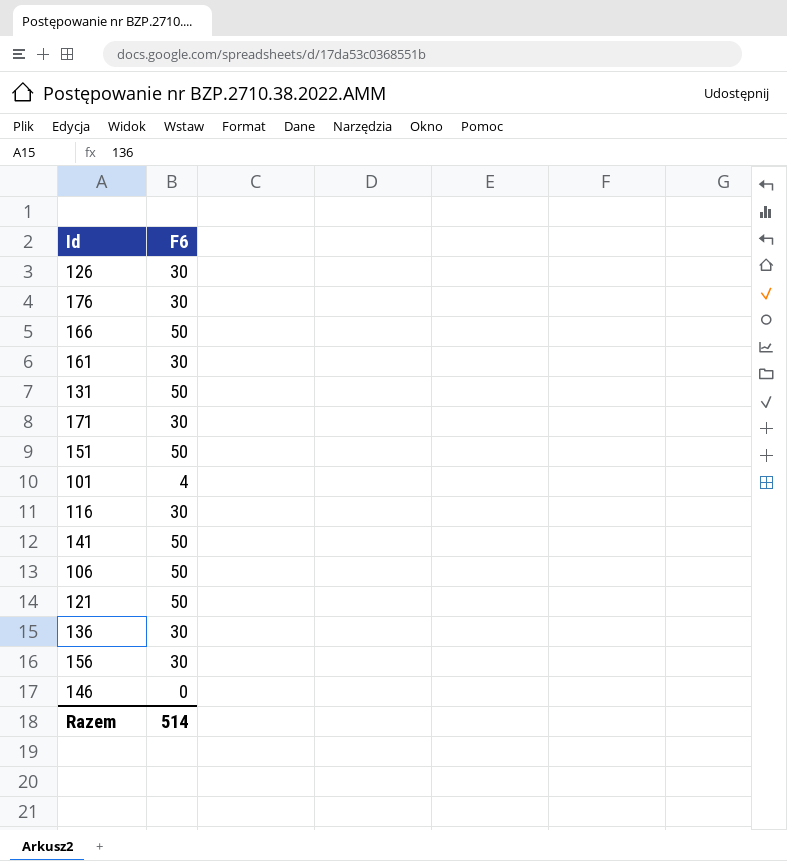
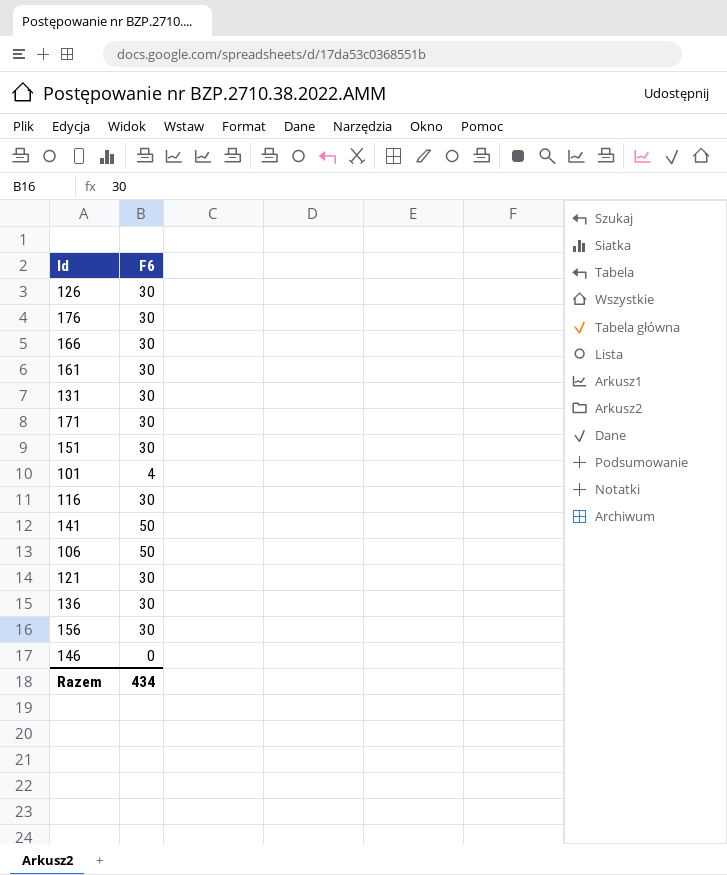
166 | F6: 50 -> 30
131 | F6: 50 -> 30
151 | F6: 50 -> 30
121 | F6: 50 -> 30
Razem | F6: 514 -> 434

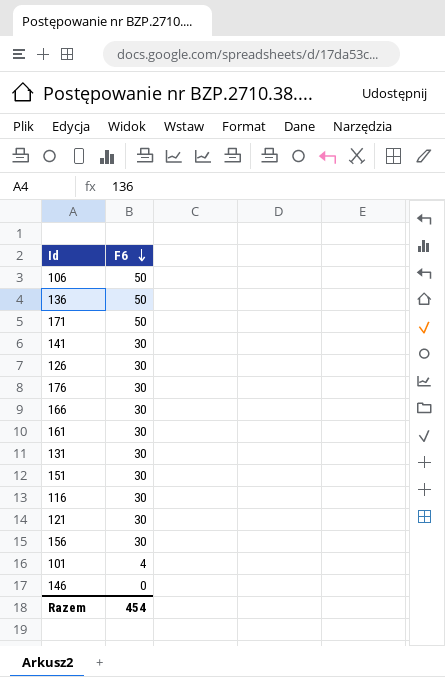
row order: none -> F6 descending
136 | F6: 30 -> 50
171 | F6: 30 -> 50
141 | F6: 50 -> 30
Razem | F6: 434 -> 454

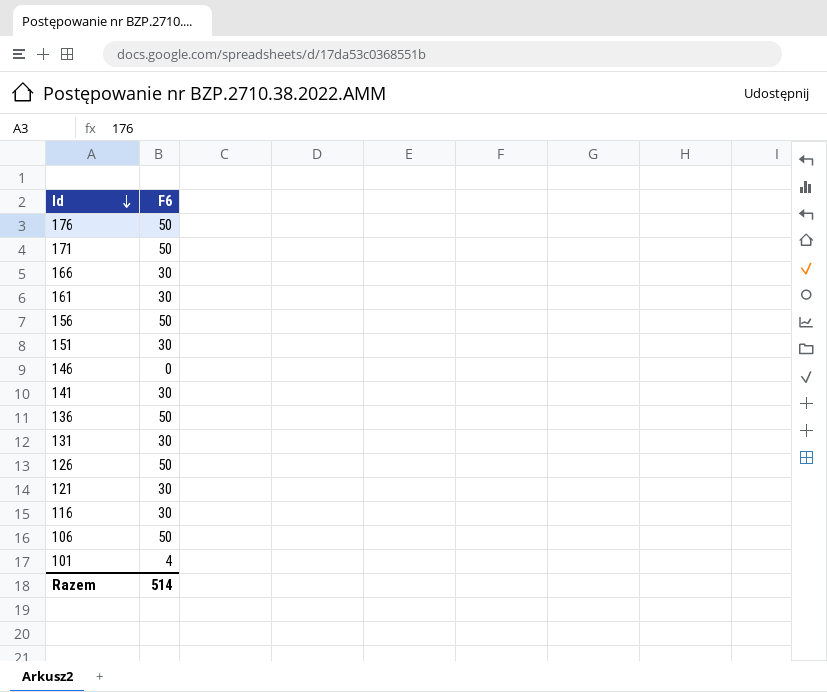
row order: F6 descending -> Id descending
176 | F6: 30 -> 50
156 | F6: 30 -> 50
126 | F6: 30 -> 50
Razem | F6: 454 -> 514

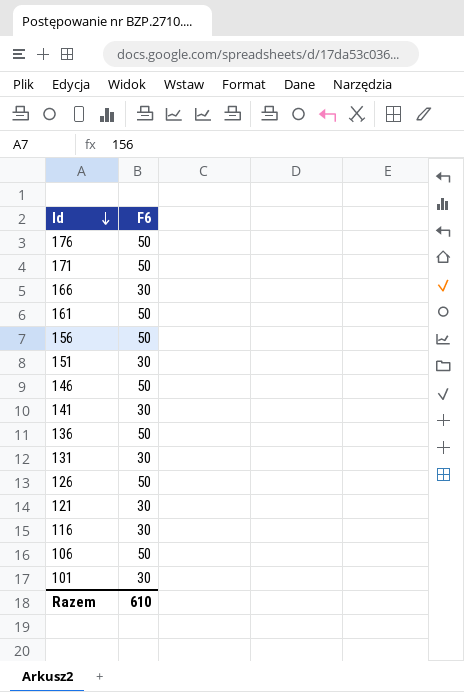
161 | F6: 30 -> 50
146 | F6: 0 -> 50
101 | F6: 4 -> 30
Razem | F6: 514 -> 610

